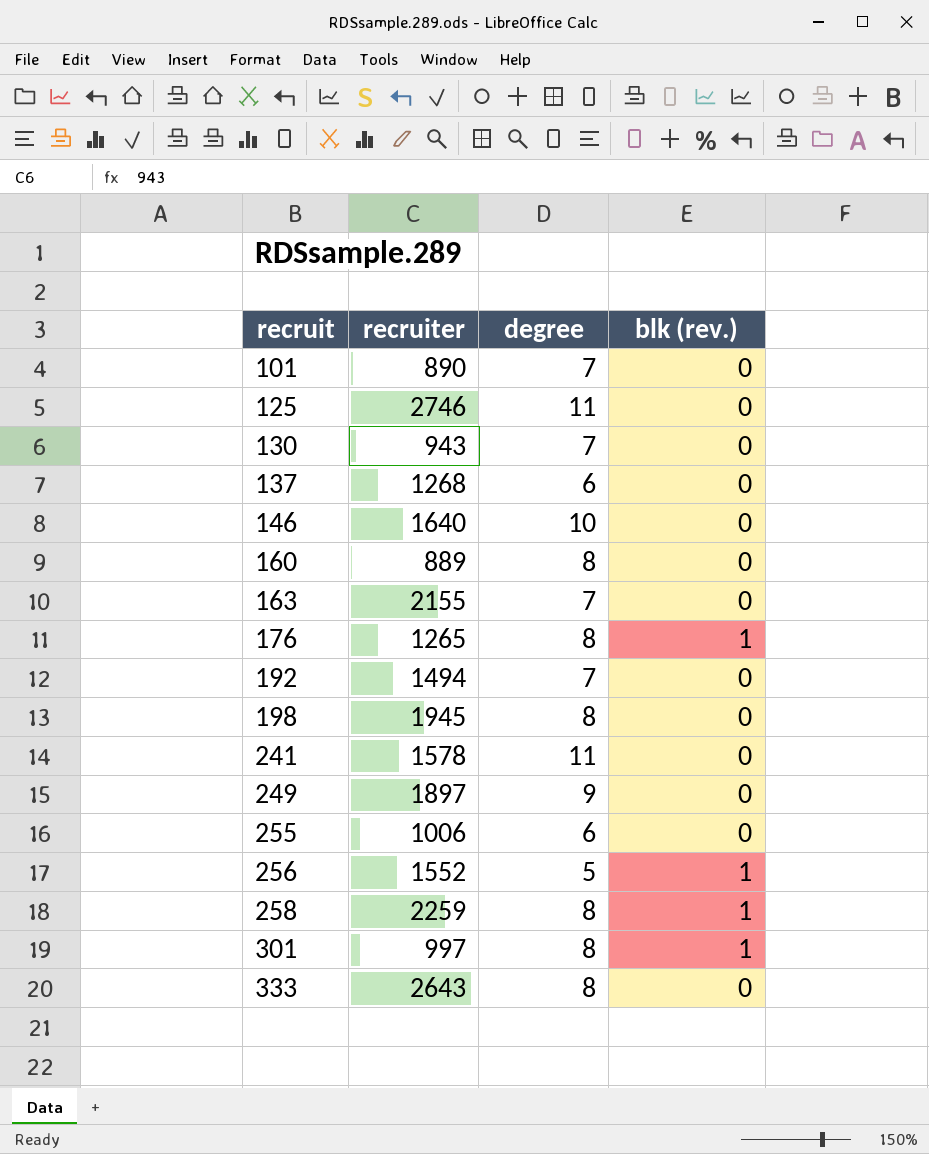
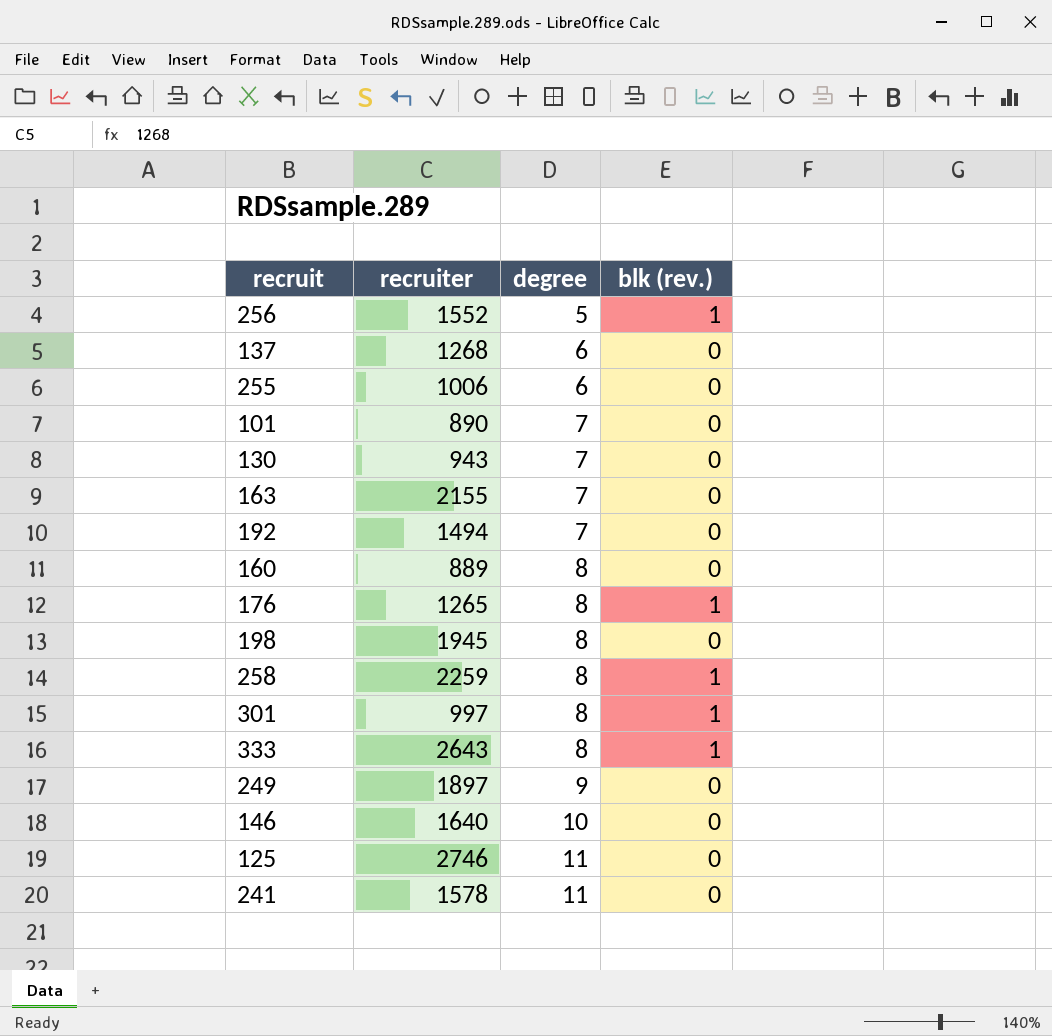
row order: recruit ascending -> degree ascending
333 | blk (rev.): 0 -> 1

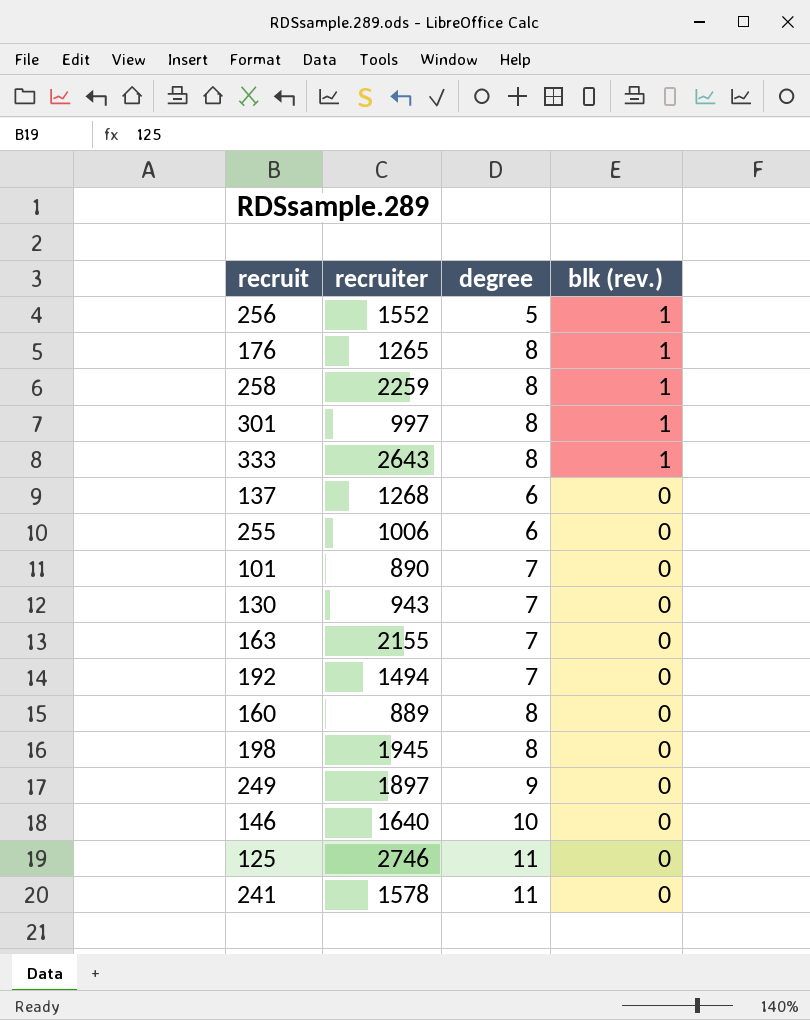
row order: degree ascending -> blk (rev.) descending

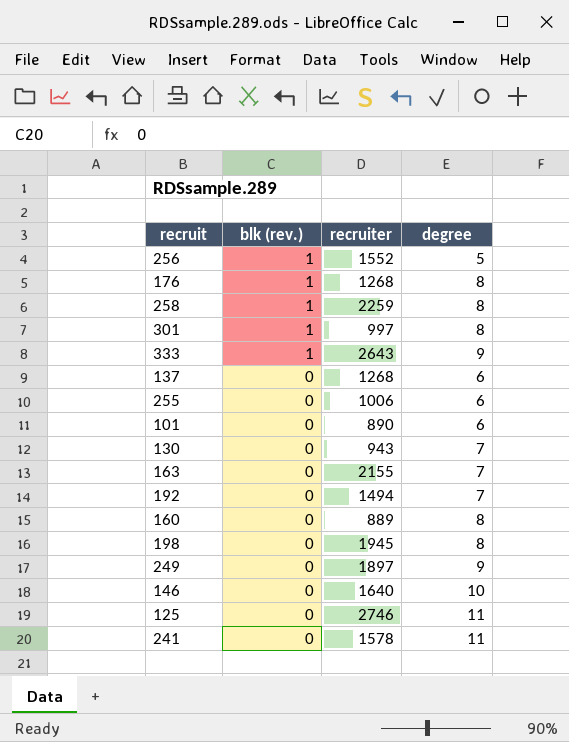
column blk (rev.) | position: 4 -> 2
176 | recruiter: 1265 -> 1268
333 | degree: 8 -> 9
101 | degree: 7 -> 6

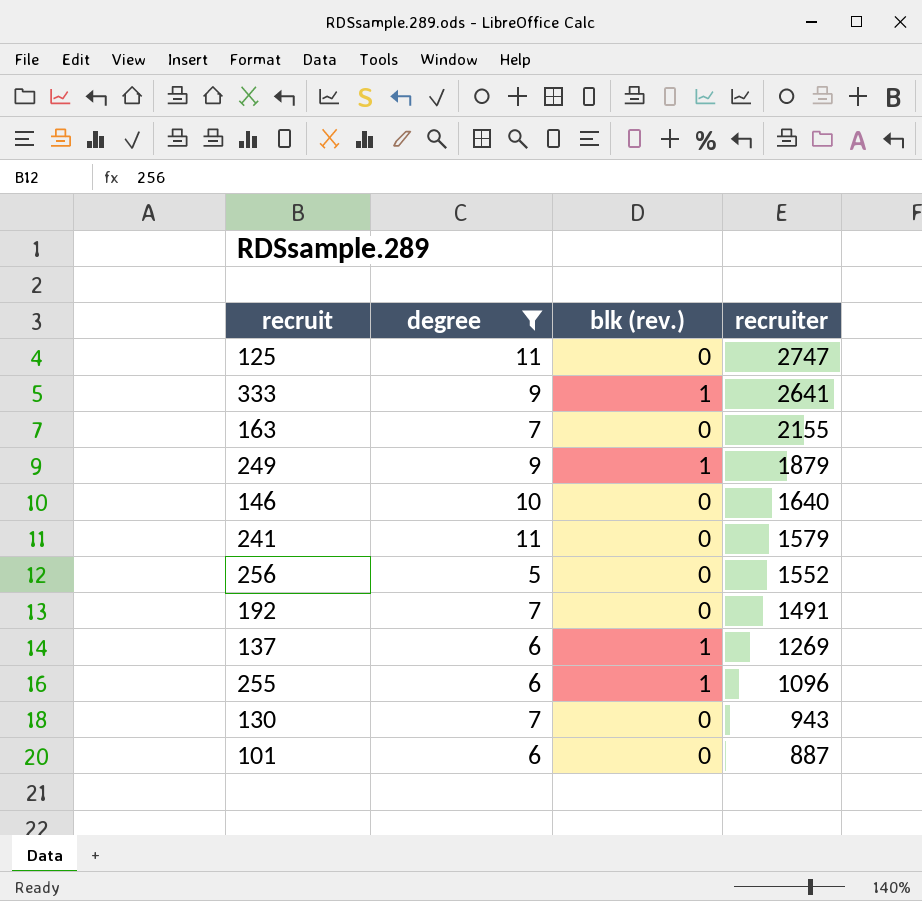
filter: none -> degree != 8
row order: blk (rev.) descending -> recruiter descending
column degree | position: 4 -> 2
125 | recruiter: 2746 -> 2747
333 | recruiter: 2643 -> 2641
249 | blk (rev.): 0 -> 1
249 | recruiter: 1897 -> 1879
241 | recruiter: 1578 -> 1579
256 | blk (rev.): 1 -> 0
192 | recruiter: 1494 -> 1491
137 | blk (rev.): 0 -> 1
137 | recruiter: 1268 -> 1269
255 | blk (rev.): 0 -> 1
255 | recruiter: 1006 -> 1096
101 | recruiter: 890 -> 887

